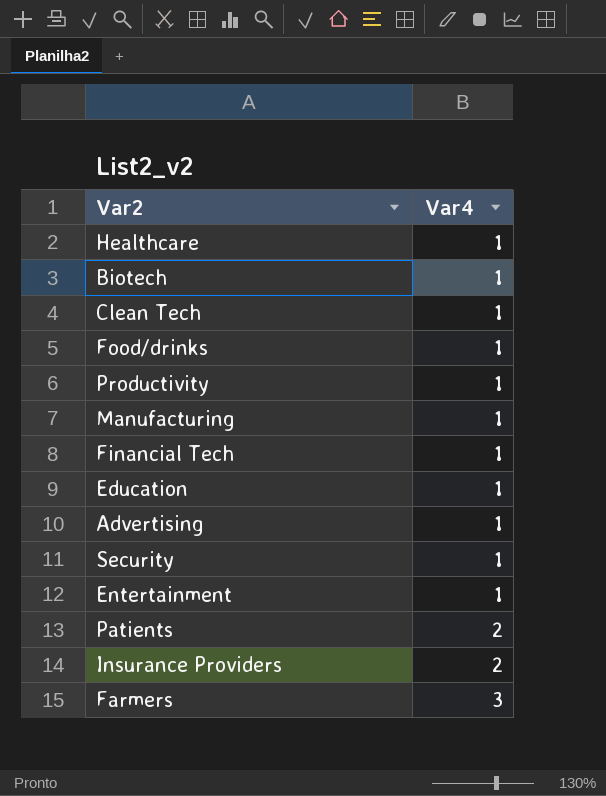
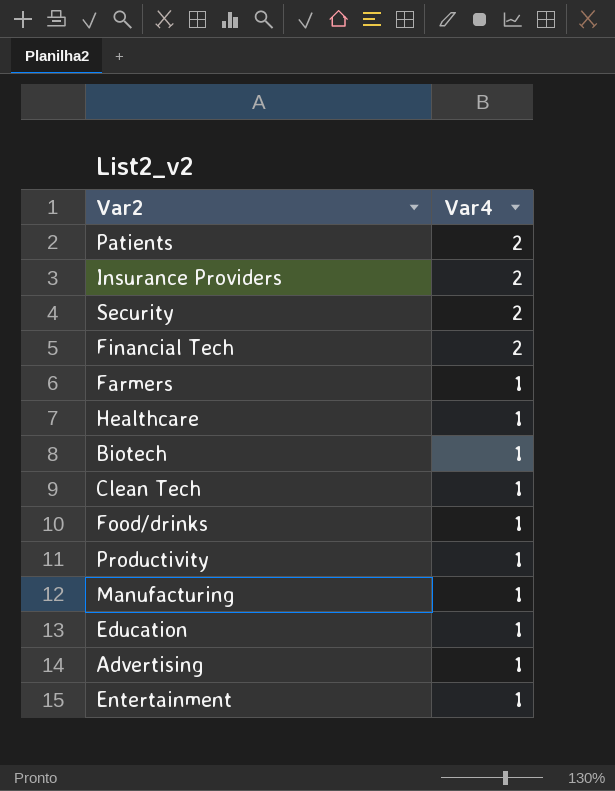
row order: Var4 ascending -> Var4 descending
Security | Var4: 1 -> 2
Financial Tech | Var4: 1 -> 2
Farmers | Var4: 3 -> 1

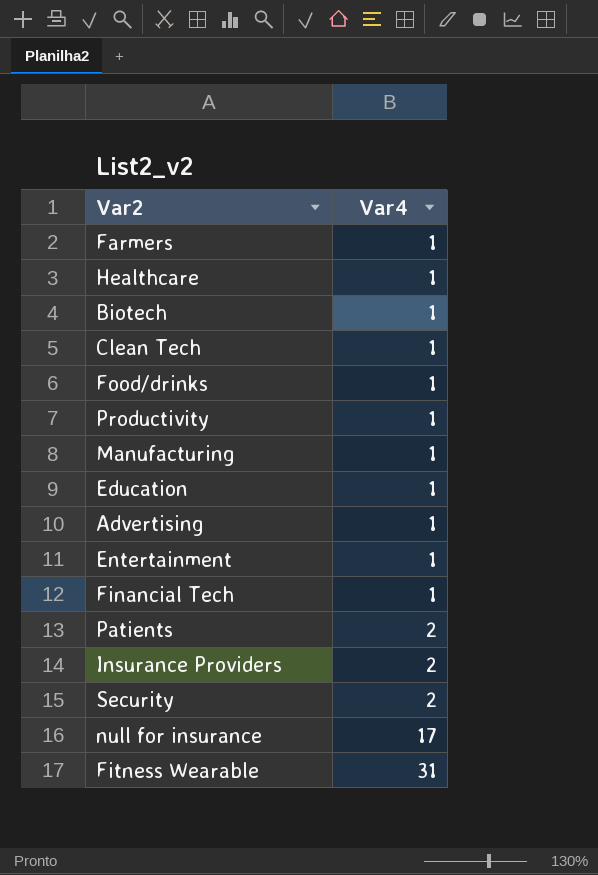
row order: Var4 descending -> Var4 ascending
Financial Tech | Var4: 2 -> 1
row null for insurance: none -> 17
row Fitness Wearable: none -> 31

